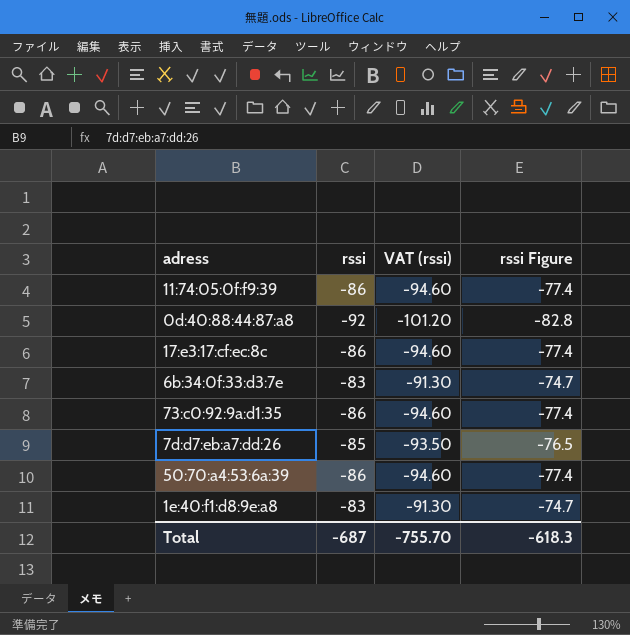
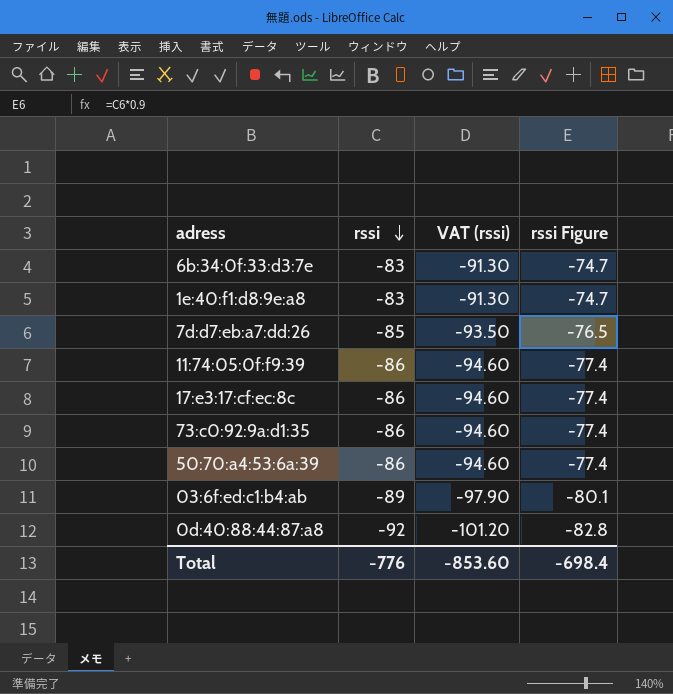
row order: none -> rssi descending
row 03:6f:ed:c1:b4:ab: none -> -89 | -97.90 | -80.1
Total | rssi: -687 -> -776
Total | VAT (rssi): -755.70 -> -853.60
Total | rssi Figure: -618.3 -> -698.4

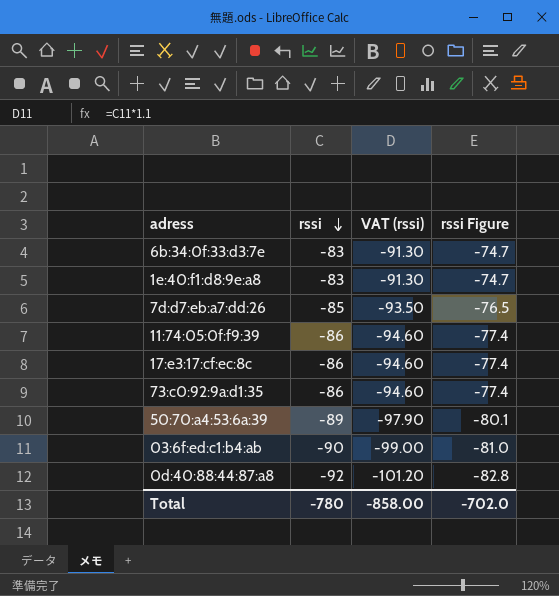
50:70:a4:53:6a:39 | rssi: -86 -> -89
50:70:a4:53:6a:39 | VAT (rssi): -94.60 -> -97.90
50:70:a4:53:6a:39 | rssi Figure: -77.4 -> -80.1
03:6f:ed:c1:b4:ab | rssi: -89 -> -90
03:6f:ed:c1:b4:ab | VAT (rssi): -97.90 -> -99.00
03:6f:ed:c1:b4:ab | rssi Figure: -80.1 -> -81.0
Total | rssi: -776 -> -780
Total | VAT (rssi): -853.60 -> -858.00
Total | rssi Figure: -698.4 -> -702.0

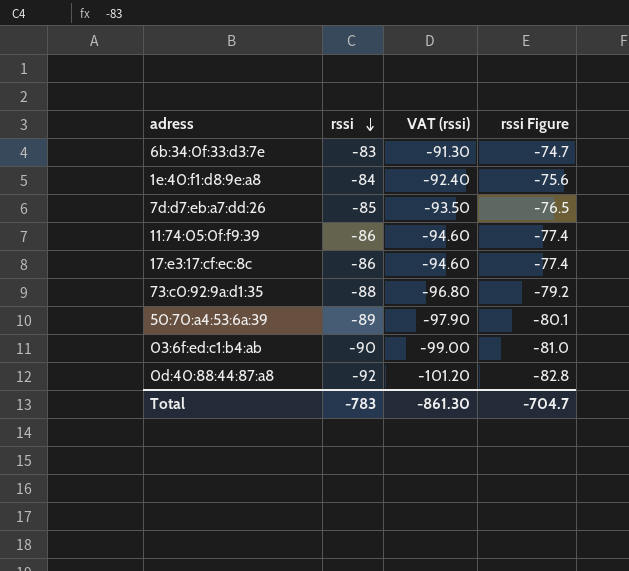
1e:40:f1:d8:9e:a8 | rssi: -83 -> -84
1e:40:f1:d8:9e:a8 | VAT (rssi): -91.30 -> -92.40
1e:40:f1:d8:9e:a8 | rssi Figure: -74.7 -> -75.6
73:c0:92:9a:d1:35 | rssi: -86 -> -88
73:c0:92:9a:d1:35 | VAT (rssi): -94.60 -> -96.80
73:c0:92:9a:d1:35 | rssi Figure: -77.4 -> -79.2
Total | rssi: -780 -> -783
Total | VAT (rssi): -858.00 -> -861.30
Total | rssi Figure: -702.0 -> -704.7

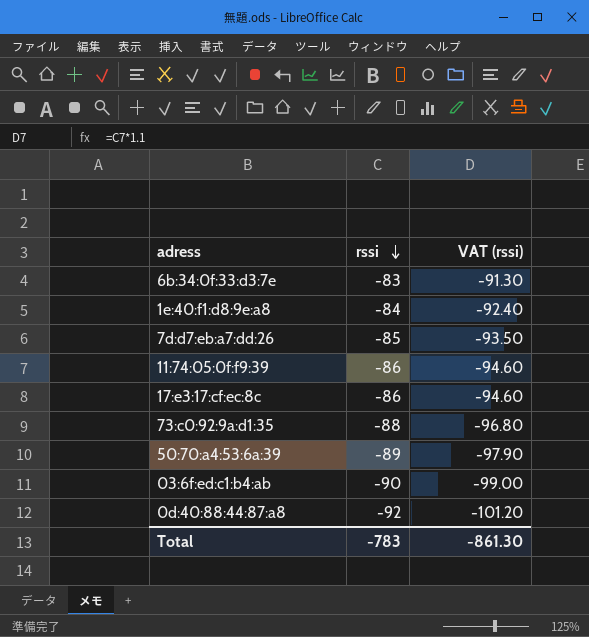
column rssi Figure | formula: [rssi] * 0.9 -> none

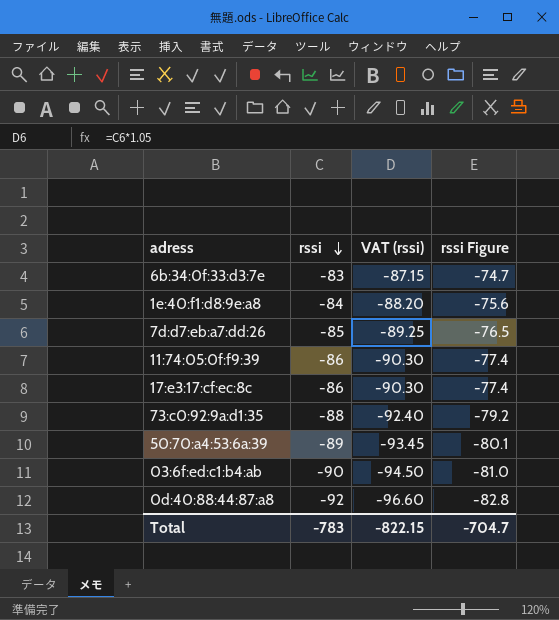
column VAT (rssi) | formula: [rssi] * 1.1 -> [rssi] * 1.05
column rssi Figure | formula: none -> [rssi] * 0.9
Total | VAT (rssi): -861.30 -> -822.15

